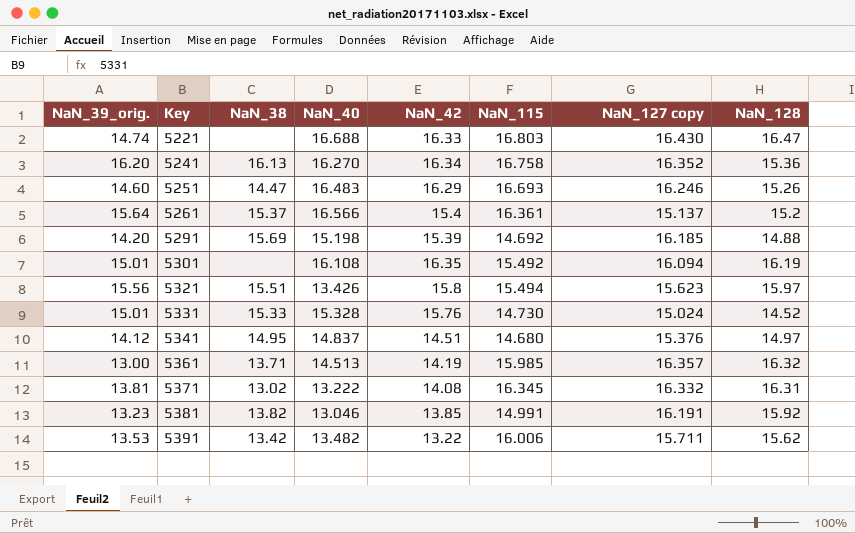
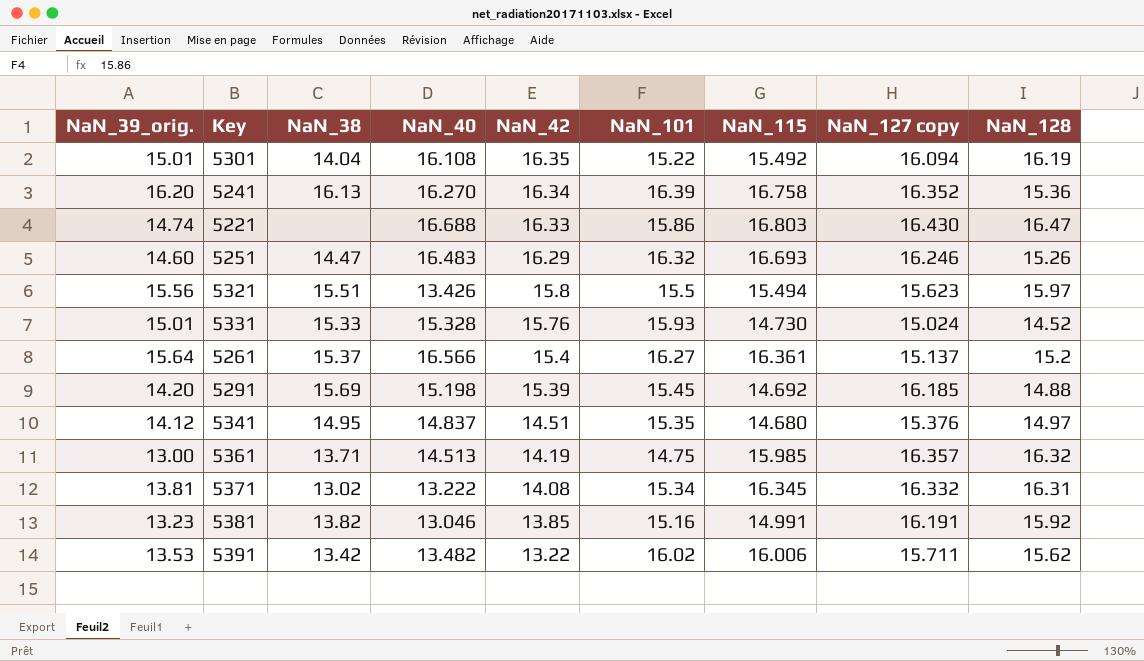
row order: Key ascending -> NaN_42 descending
column NaN_101 | position: none -> 6
5301 | NaN_38: none -> 14.04

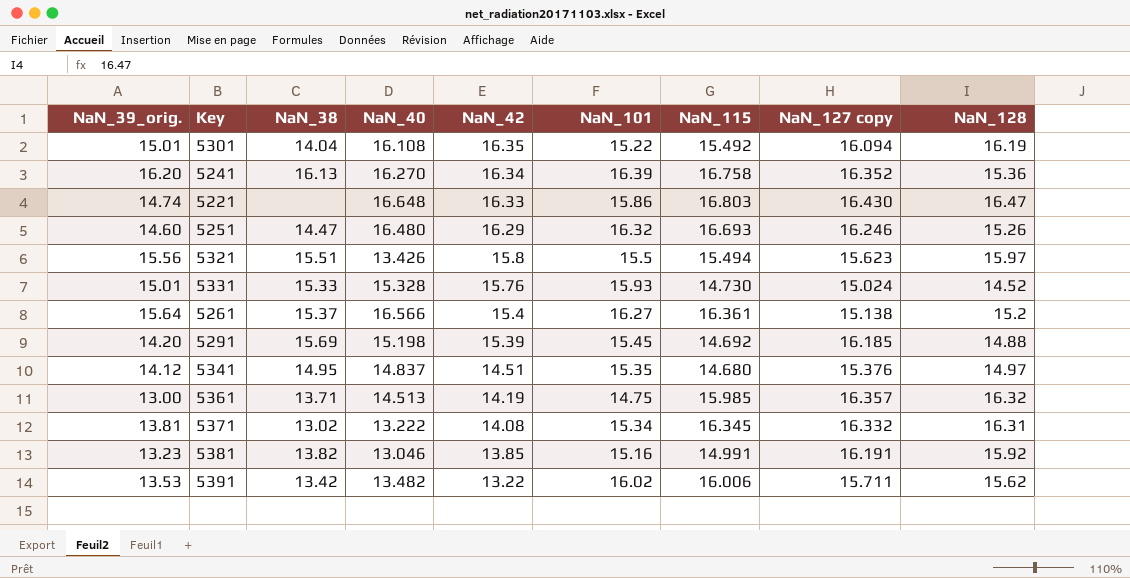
5221 | NaN_40: 16.688 -> 16.648
5251 | NaN_40: 16.483 -> 16.480
5261 | NaN_127 copy: 15.137 -> 15.138

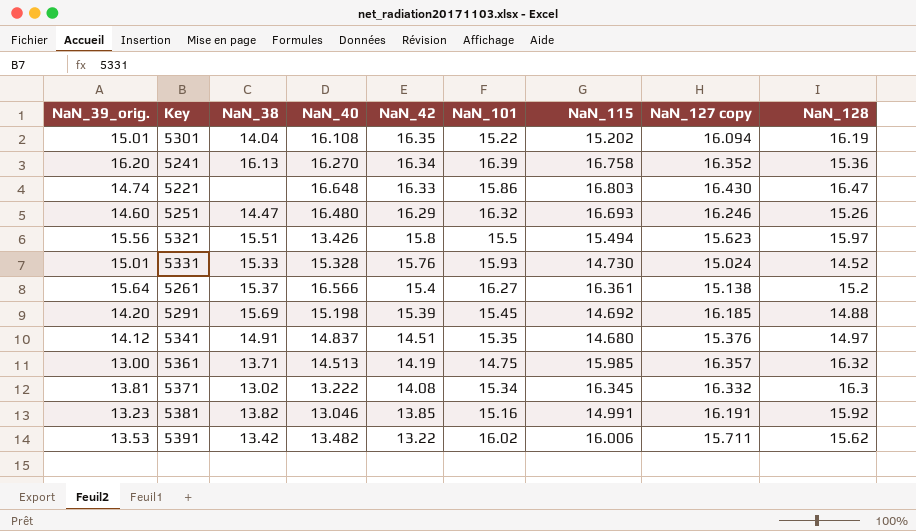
5301 | NaN_115: 15.492 -> 15.202
5341 | NaN_38: 14.95 -> 14.91
5371 | NaN_128: 16.31 -> 16.3

